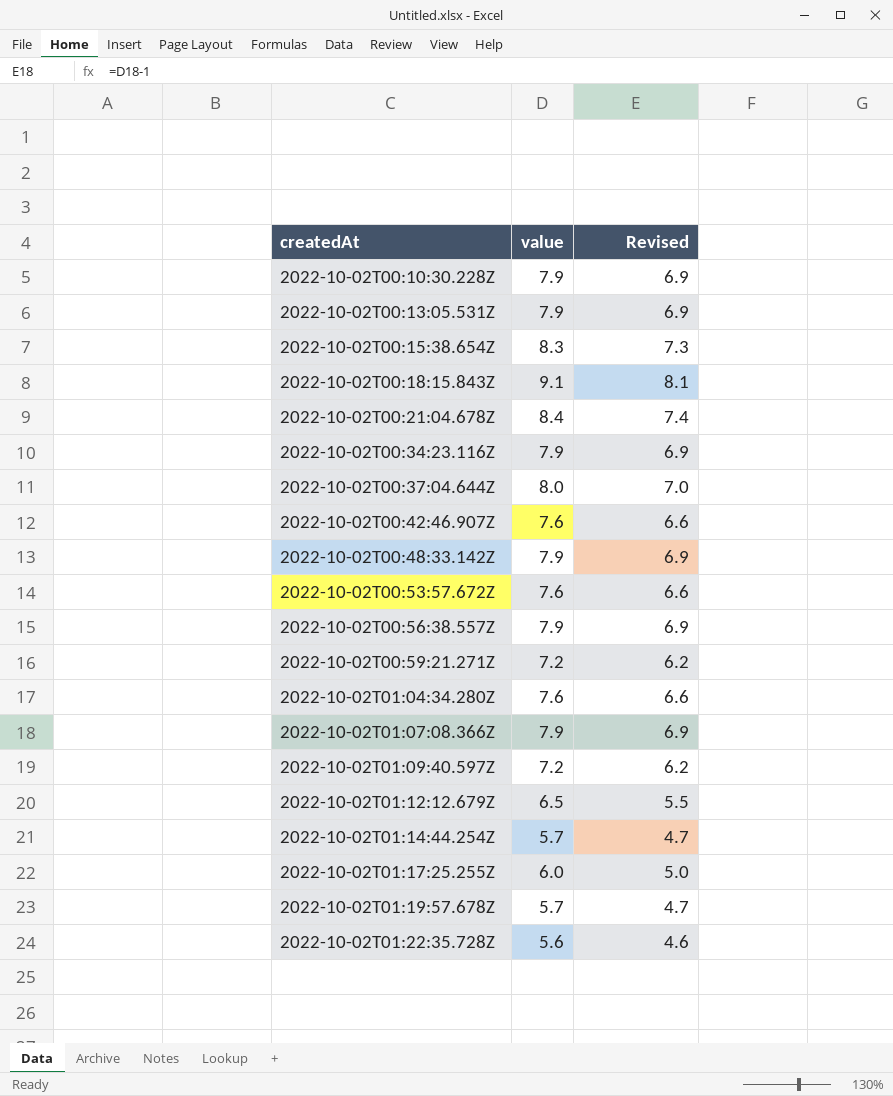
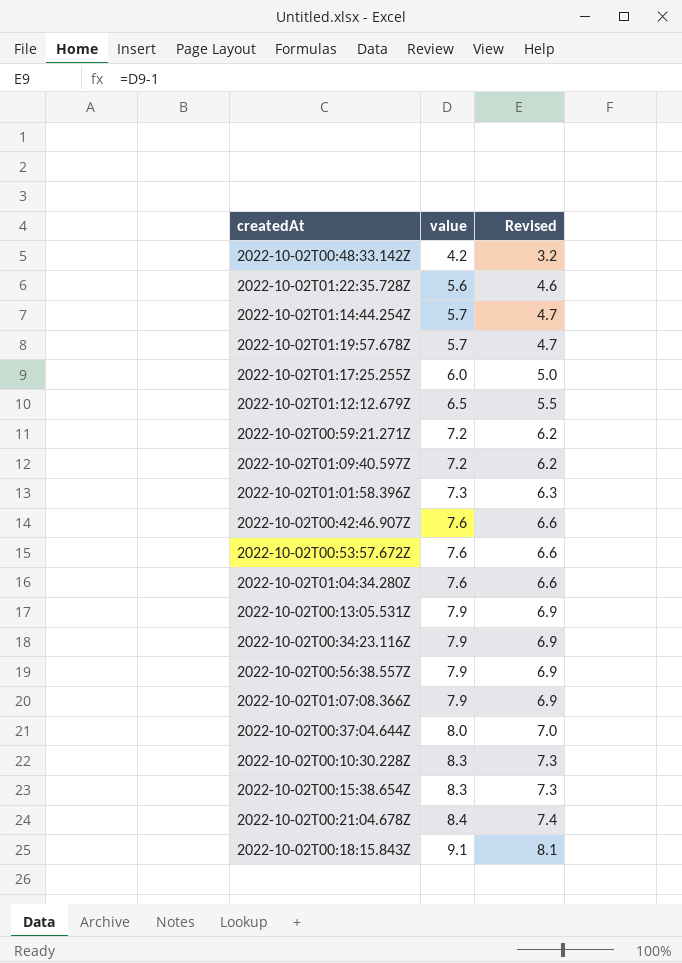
row order: createdAt ascending -> value ascending
2022-10-02T00:48:33.142Z | value: 7.9 -> 4.2
2022-10-02T00:48:33.142Z | Revised: 6.9 -> 3.2
row 2022-10-02T01:01:58.396Z: none -> 7.3 | 6.3
2022-10-02T00:10:30.228Z | value: 7.9 -> 8.3
2022-10-02T00:10:30.228Z | Revised: 6.9 -> 7.3

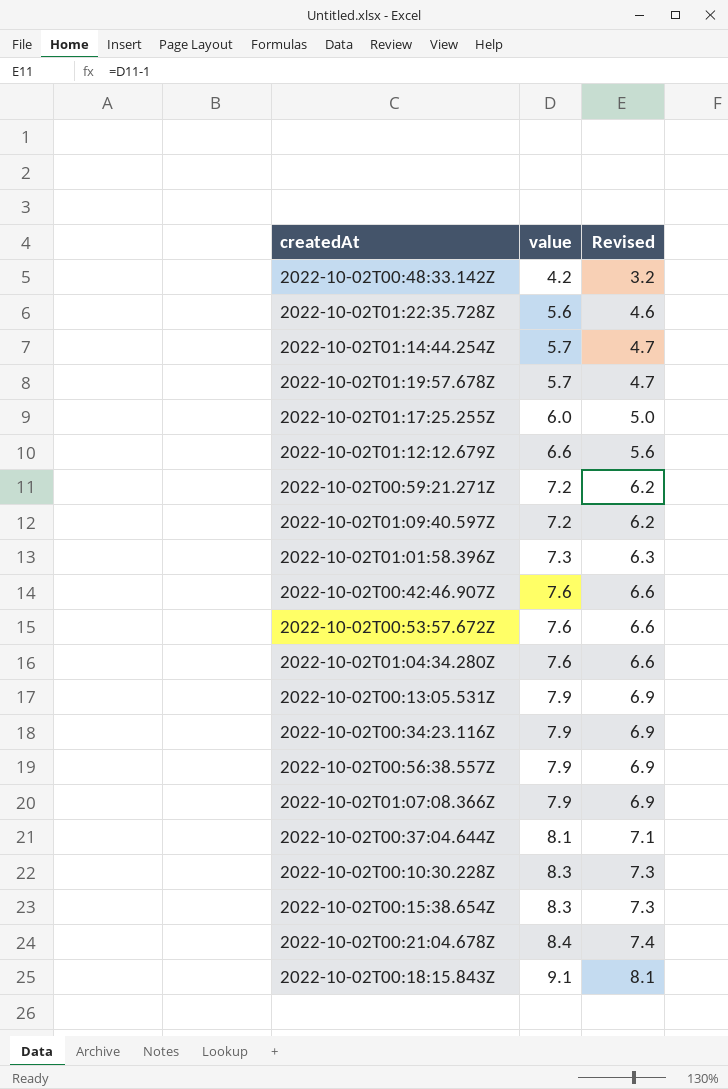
2022-10-02T01:12:12.679Z | value: 6.5 -> 6.6
2022-10-02T01:12:12.679Z | Revised: 5.5 -> 5.6
2022-10-02T00:37:04.644Z | value: 8.0 -> 8.1
2022-10-02T00:37:04.644Z | Revised: 7.0 -> 7.1

